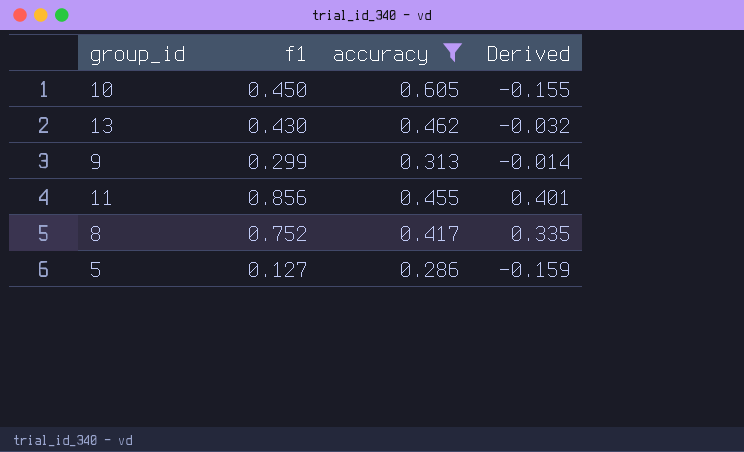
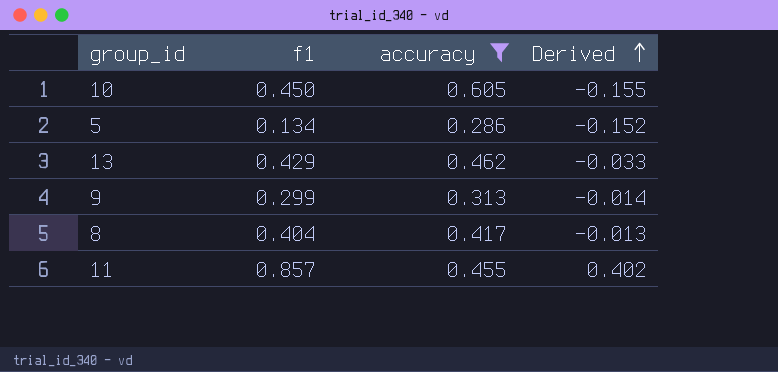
row order: none -> Derived ascending
5 | f1: 0.127 -> 0.134
5 | Derived: -0.159 -> -0.152
13 | f1: 0.430 -> 0.429
13 | Derived: -0.032 -> -0.033
8 | f1: 0.752 -> 0.404
8 | Derived: 0.335 -> -0.013
11 | f1: 0.856 -> 0.857
11 | Derived: 0.401 -> 0.402

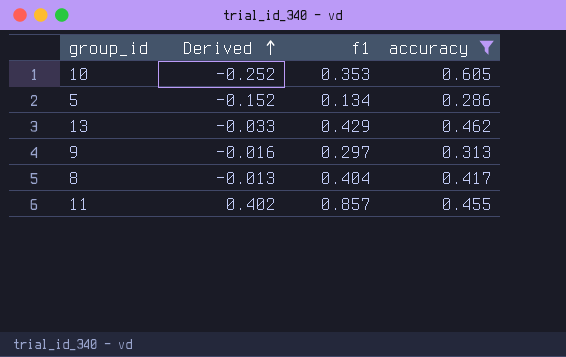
column Derived | position: 4 -> 2
10 | Derived: -0.155 -> -0.252
10 | f1: 0.450 -> 0.353
9 | Derived: -0.014 -> -0.016
9 | f1: 0.299 -> 0.297

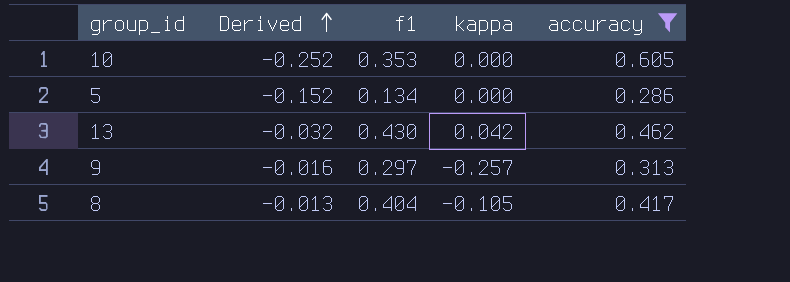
column kappa | position: none -> 4
row 11: 0.402 | 0.857 | 0.455 -> none
13 | Derived: -0.033 -> -0.032
13 | f1: 0.429 -> 0.430

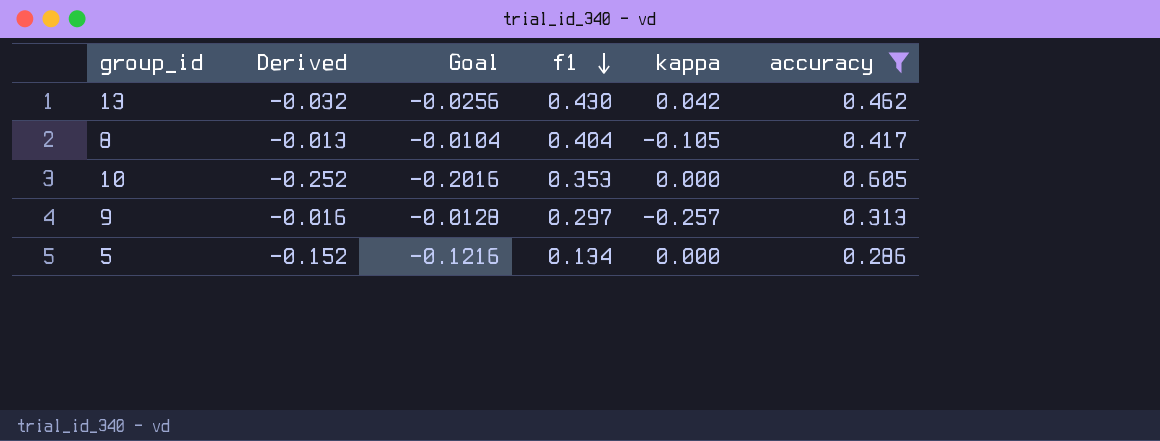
row order: Derived ascending -> f1 descending
column Goal | formula: none -> [Derived] * 0.8

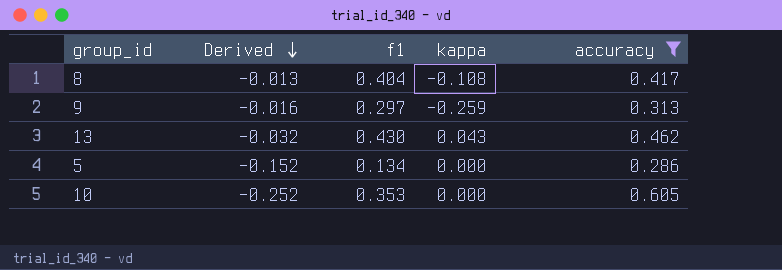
row order: f1 descending -> Derived descending
column Goal | formula: [Derived] * 0.8 -> none
8 | kappa: -0.105 -> -0.108
9 | kappa: -0.257 -> -0.259
13 | kappa: 0.042 -> 0.043

